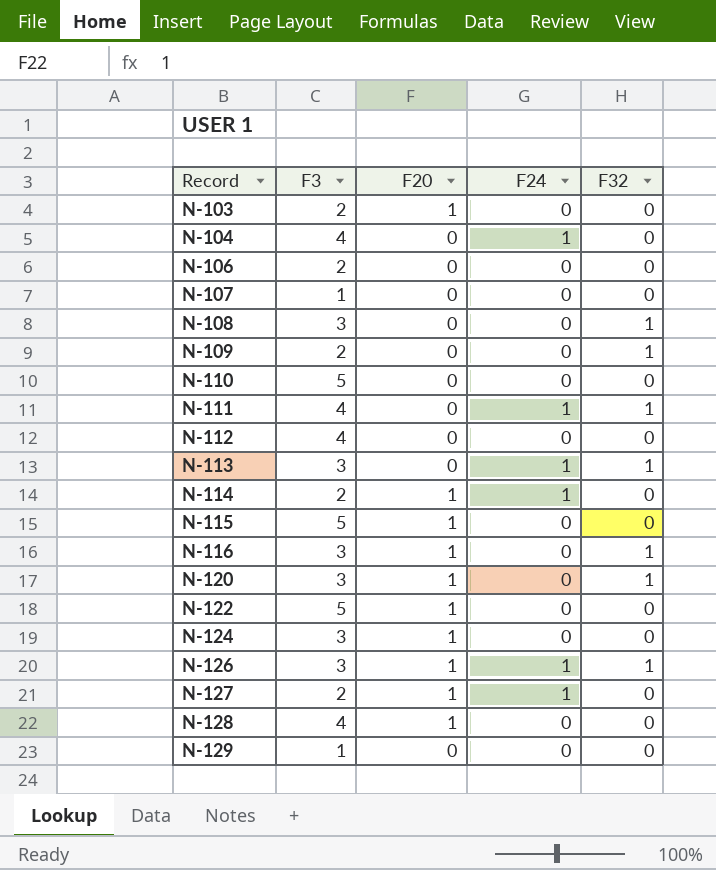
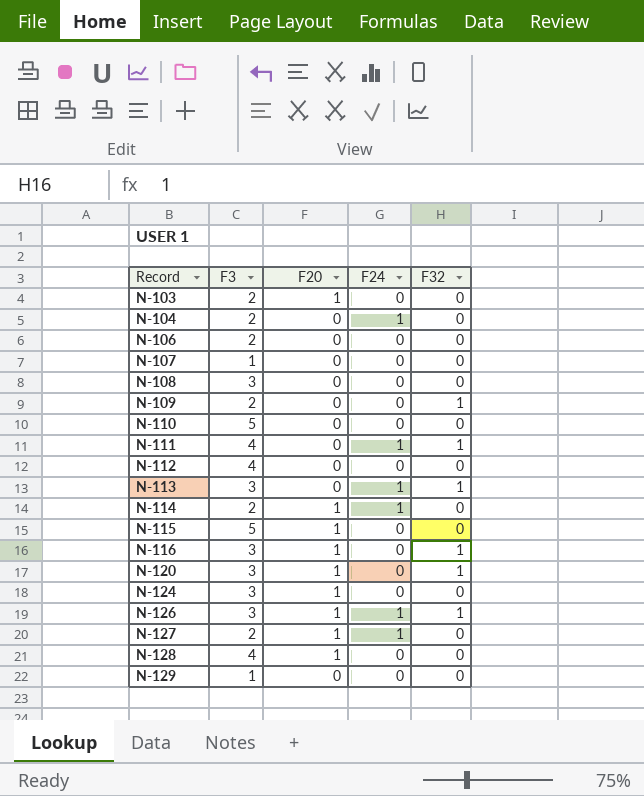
row N-122: 5 | 1 | 0 | 0 -> none
N-104 | F3: 4 -> 2
N-108 | F32: 1 -> 0

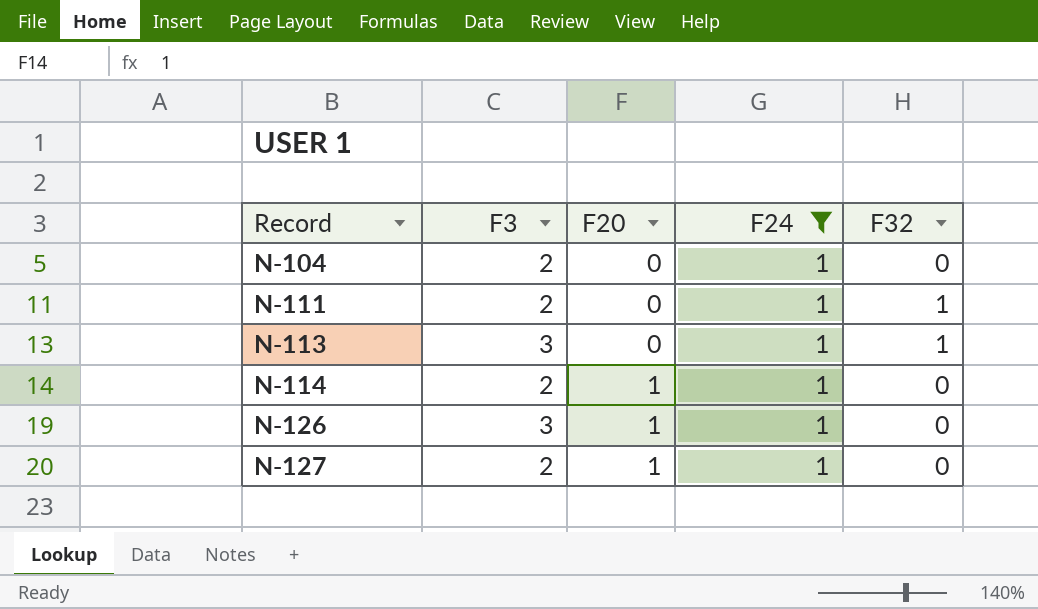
filter: none -> F24 = 1
N-111 | F3: 4 -> 2
N-126 | F32: 1 -> 0

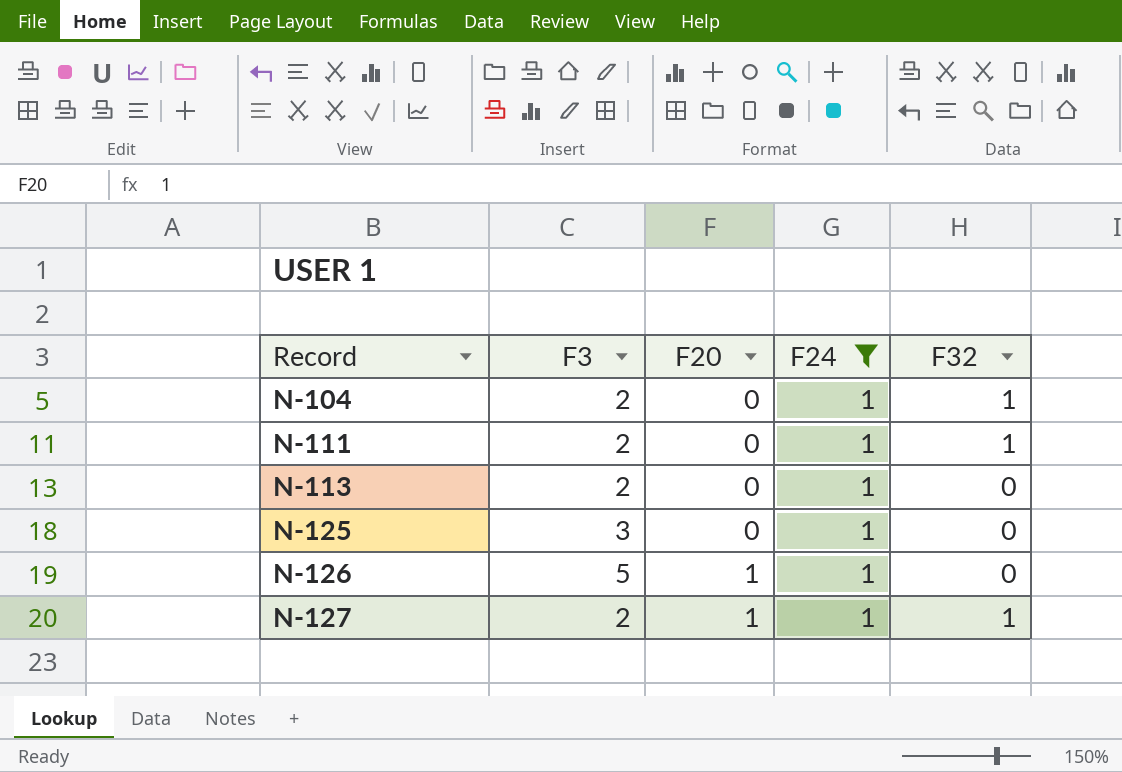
row N-114: 2 | 1 | 1 | 0 -> none
N-104 | F32: 0 -> 1
N-113 | F3: 3 -> 2
N-113 | F32: 1 -> 0
row N-125: none -> 3 | 0 | 1 | 0
N-126 | F3: 3 -> 5
N-127 | F32: 0 -> 1

